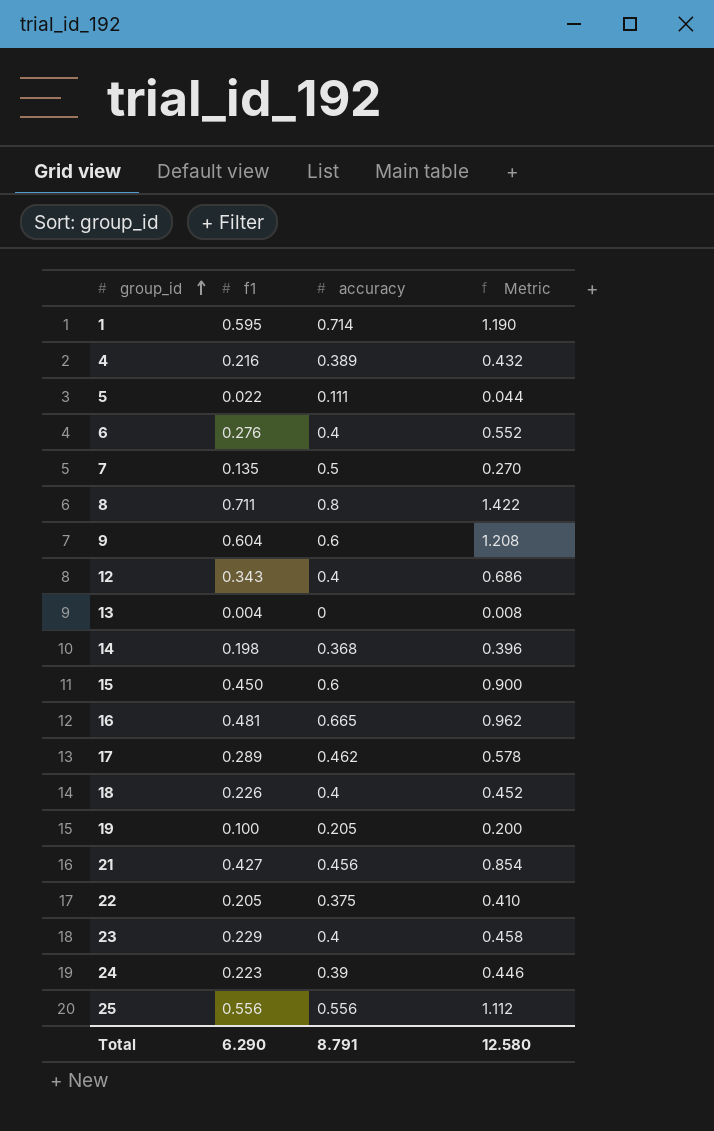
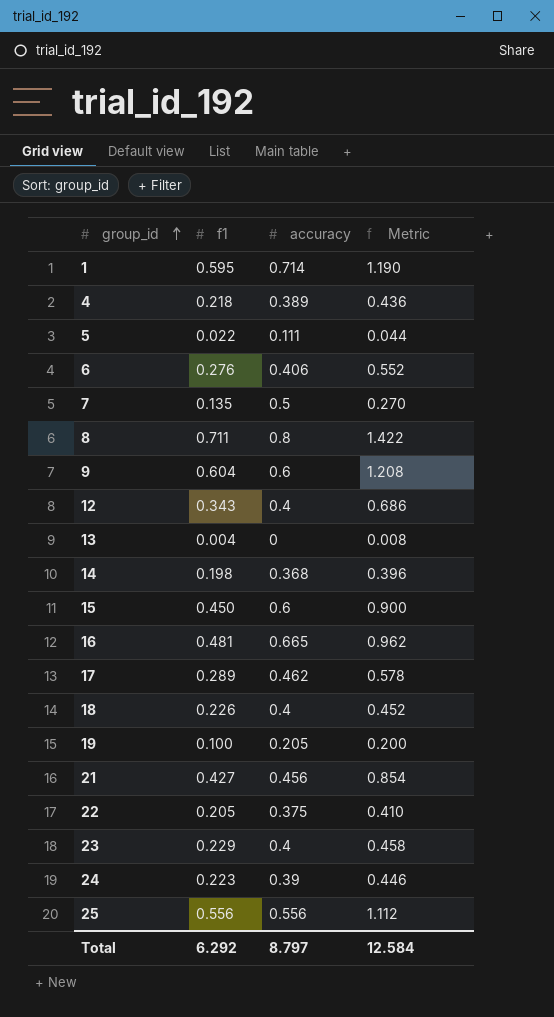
4 | f1: 0.216 -> 0.218
4 | Metric: 0.432 -> 0.436
6 | accuracy: 0.4 -> 0.406
Total | f1: 6.290 -> 6.292
Total | accuracy: 8.791 -> 8.797
Total | Metric: 12.580 -> 12.584

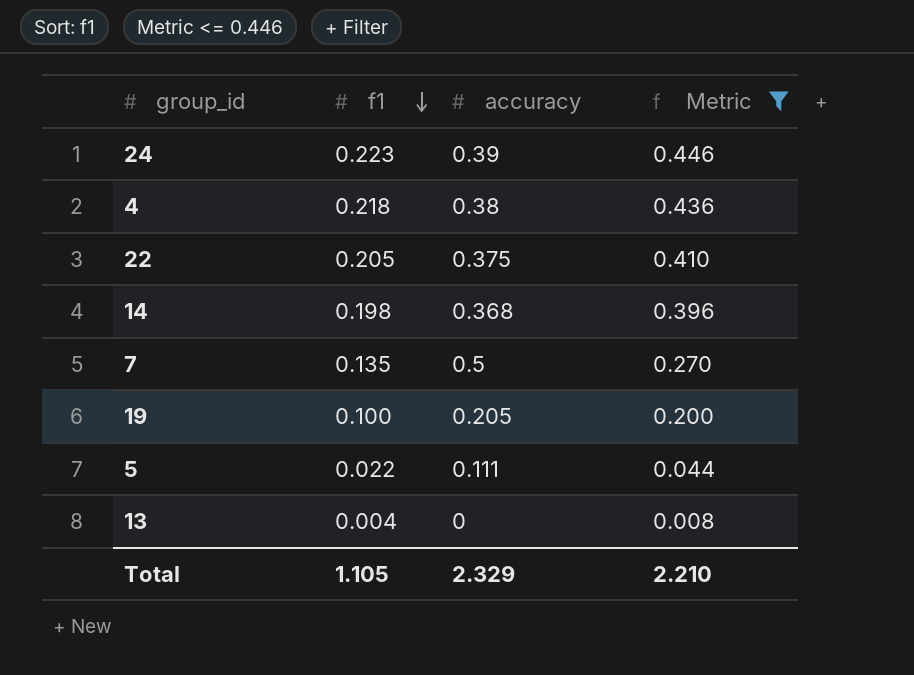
filter: none -> Metric <= 0.446
row order: group_id ascending -> f1 descending
4 | accuracy: 0.389 -> 0.38
Total | f1: 6.292 -> 1.105
Total | accuracy: 8.797 -> 2.329
Total | Metric: 12.584 -> 2.210

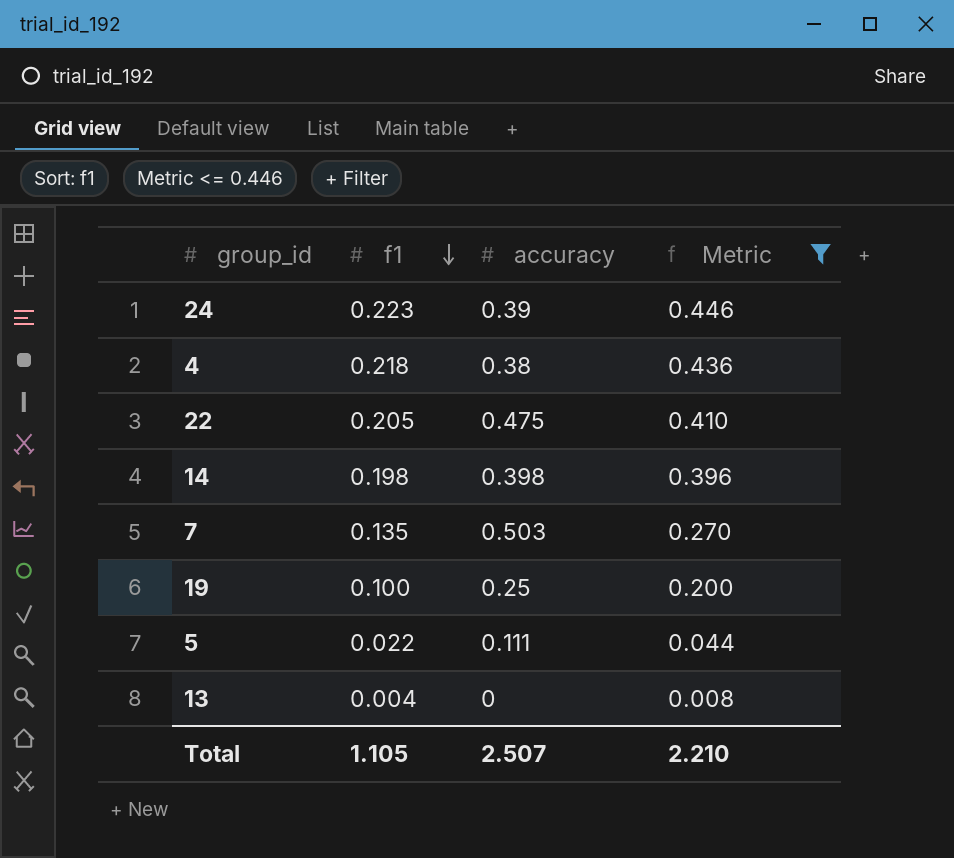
22 | accuracy: 0.375 -> 0.475
14 | accuracy: 0.368 -> 0.398
7 | accuracy: 0.5 -> 0.503
19 | accuracy: 0.205 -> 0.25
Total | accuracy: 2.329 -> 2.507

